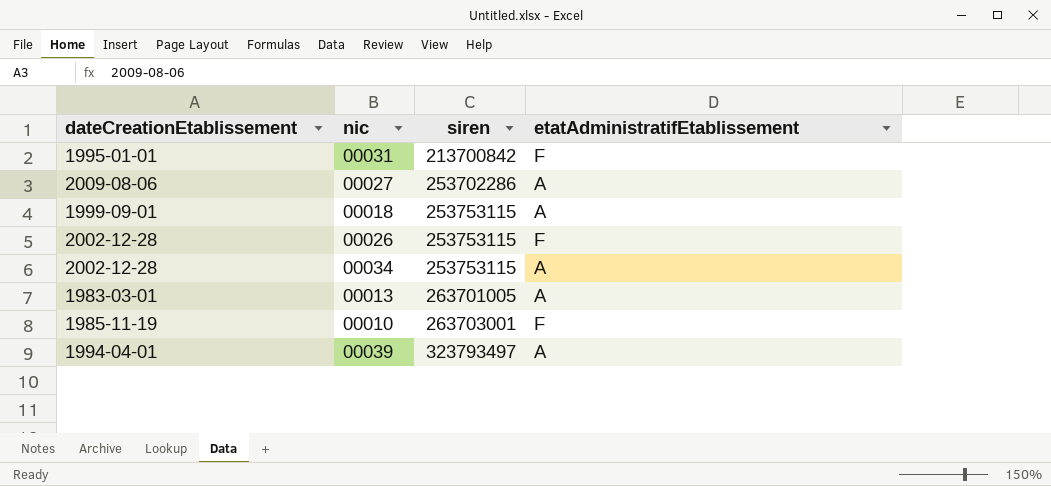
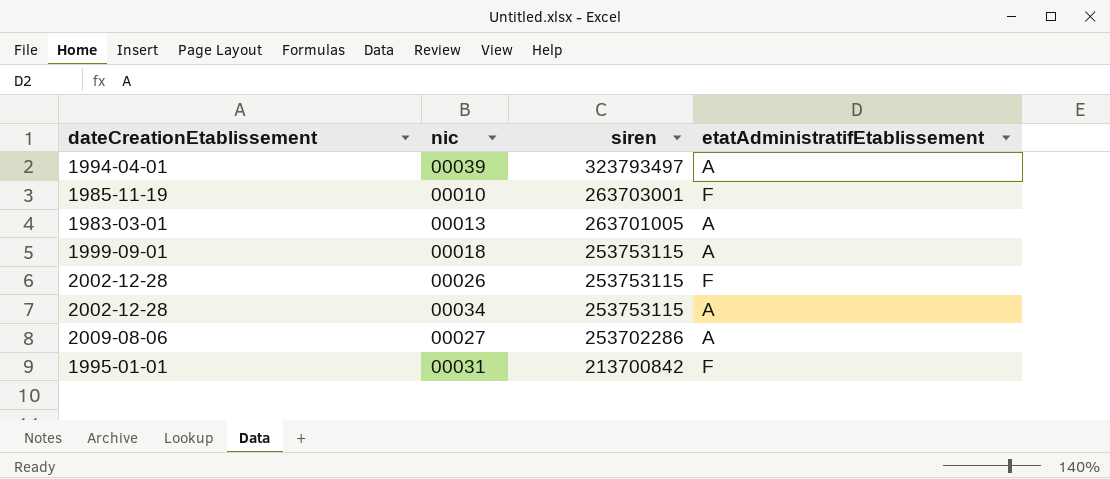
row order: siren ascending -> siren descending

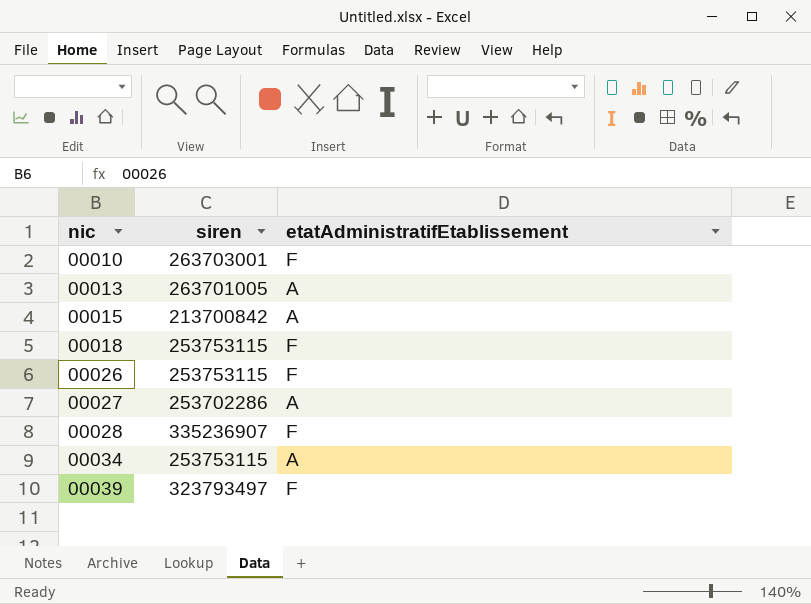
row order: siren descending -> nic ascending
column dateCreationEtablissement | position: 1 -> none
row 00031: 1995-01-01 | 213700842 | F -> none
row 00015: none -> 213700842 | A
00018 | etatAdministratifEtablissement: A -> F
row 00028: none -> 335236907 | F
00039 | etatAdministratifEtablissement: A -> F

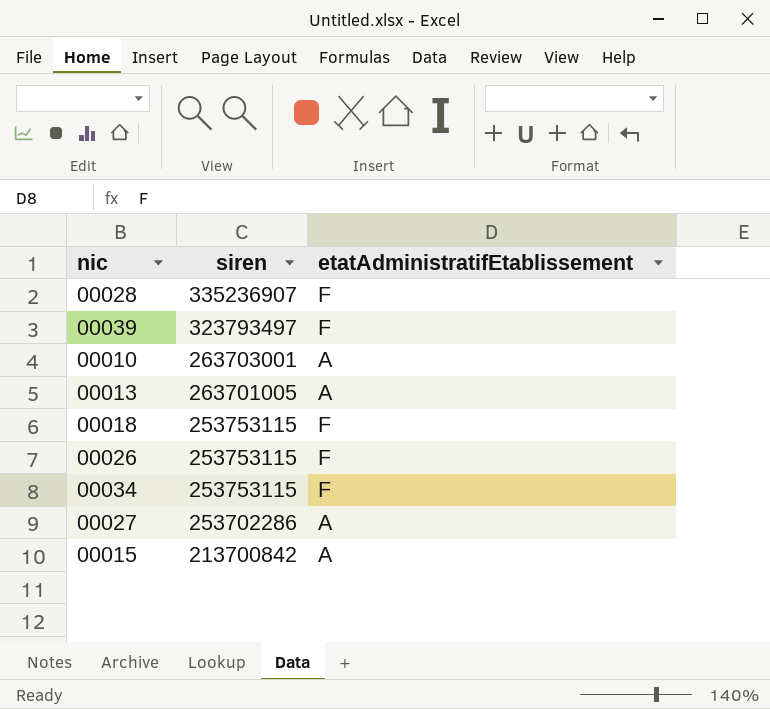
row order: nic ascending -> siren descending
00010 | etatAdministratifEtablissement: F -> A
00034 | etatAdministratifEtablissement: A -> F

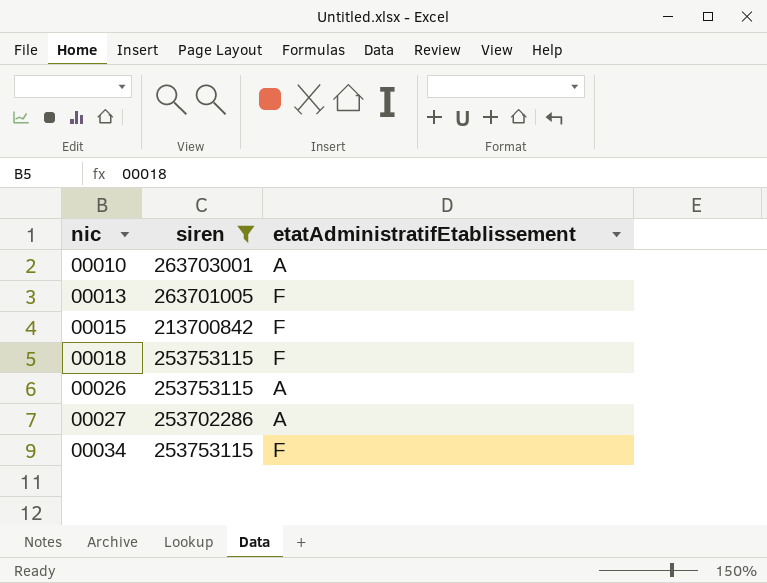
filter: none -> siren <= 263703001
row order: siren descending -> nic ascending
00013 | etatAdministratifEtablissement: A -> F
00015 | etatAdministratifEtablissement: A -> F
00026 | etatAdministratifEtablissement: F -> A

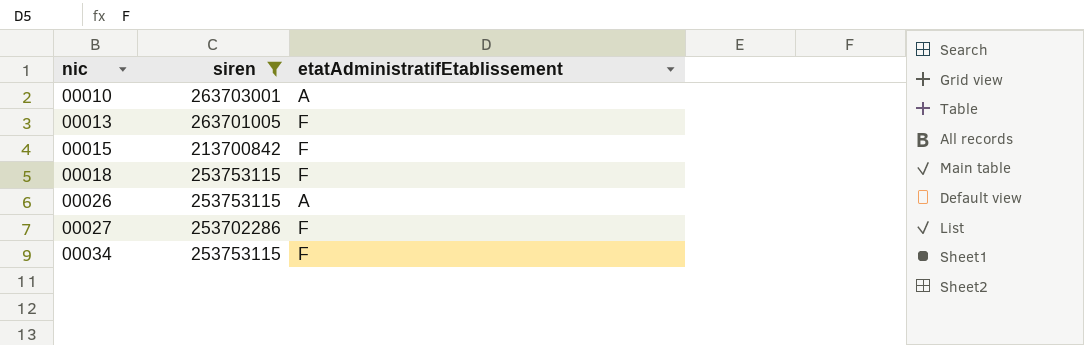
00027 | etatAdministratifEtablissement: A -> F

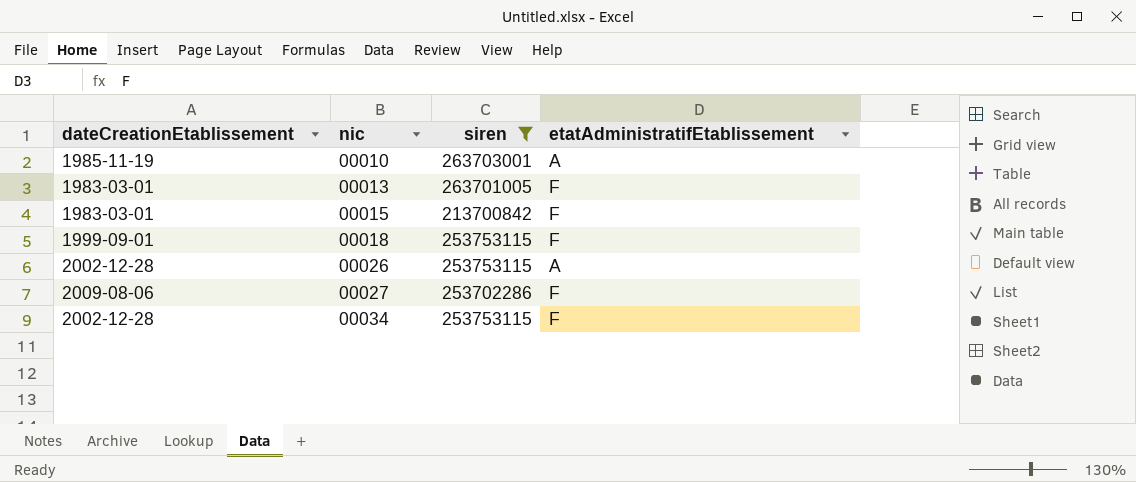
column dateCreationEtablissement | position: none -> 1

